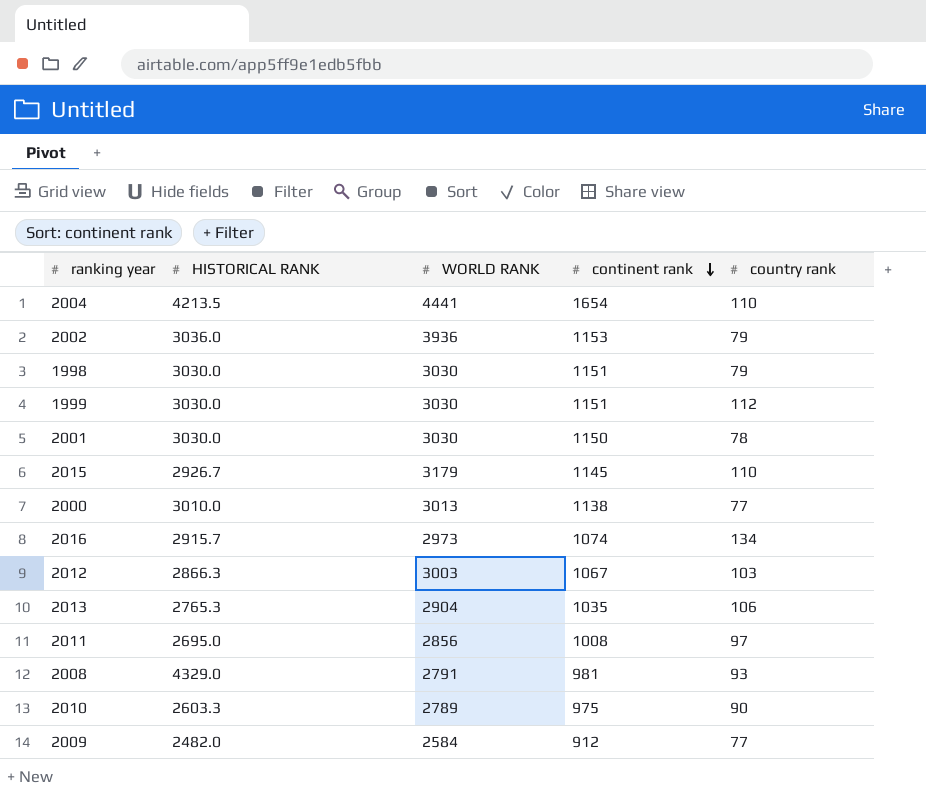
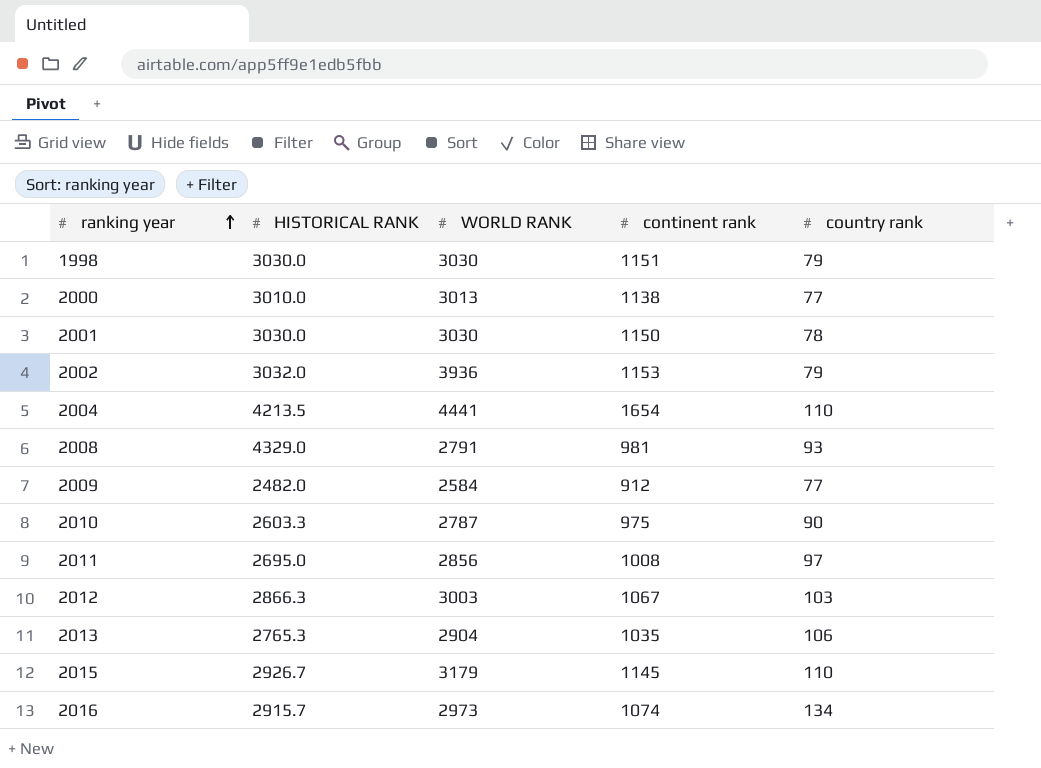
row order: continent rank descending -> ranking year ascending
row 1999: 3030.0 | 3030 | 1151 | 112 -> none
2002 | HISTORICAL RANK: 3036.0 -> 3032.0
2010 | WORLD RANK: 2789 -> 2787

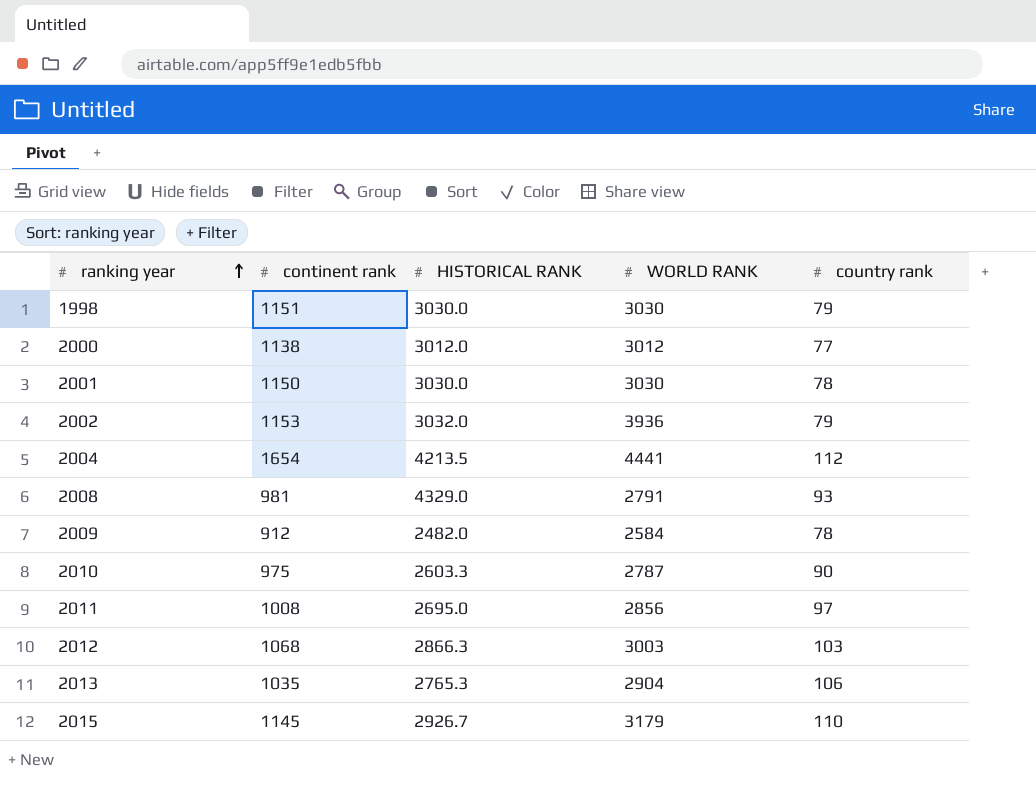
column continent rank | position: 4 -> 2
row 2016: 2915.7 | 2973 | 1074 | 134 -> none
2000 | HISTORICAL RANK: 3010.0 -> 3012.0
2000 | WORLD RANK: 3013 -> 3012
2004 | country rank: 110 -> 112
2009 | country rank: 77 -> 78
2012 | continent rank: 1067 -> 1068

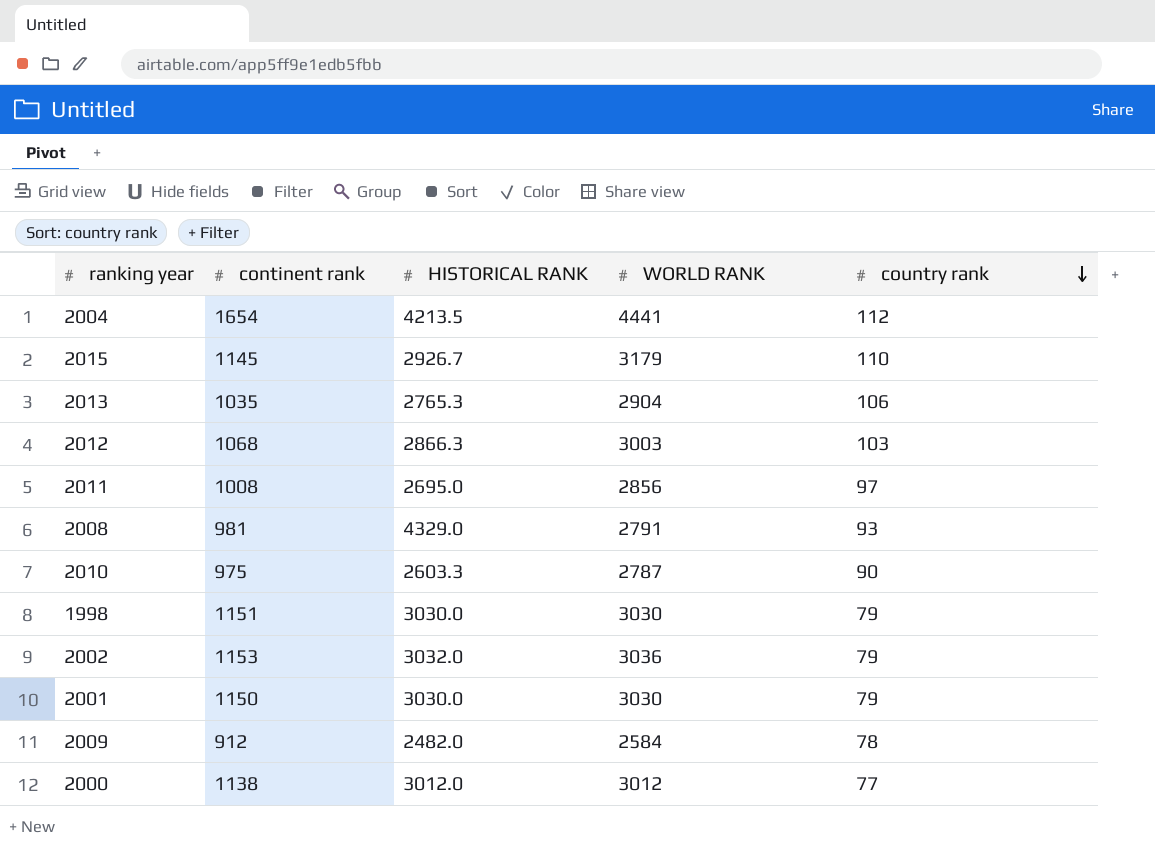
row order: ranking year ascending -> country rank descending
2002 | WORLD RANK: 3936 -> 3036
2001 | country rank: 78 -> 79

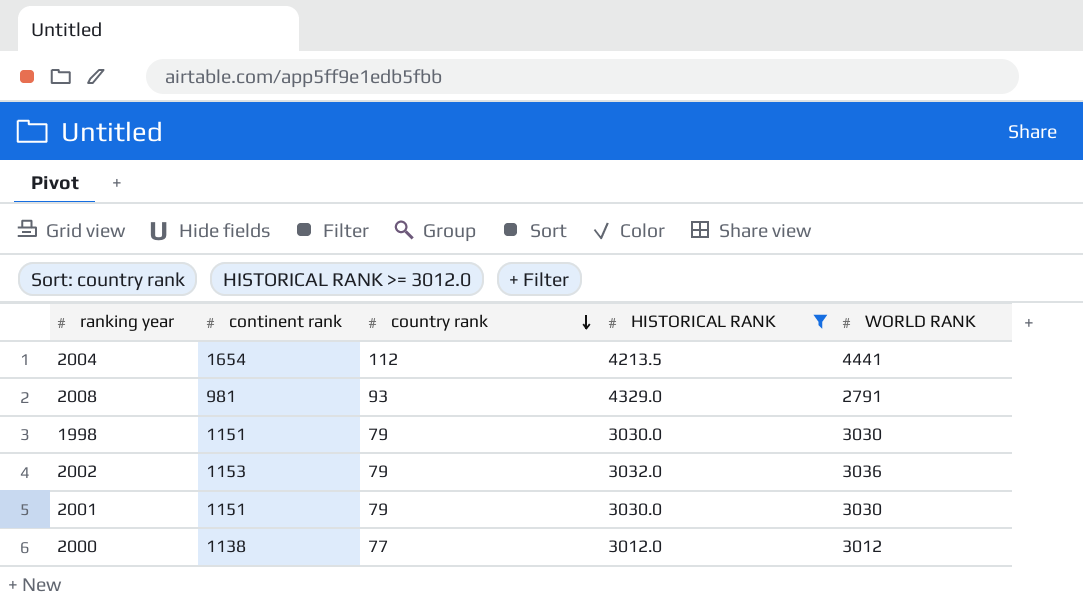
filter: none -> HISTORICAL RANK >= 3012.0
column country rank | position: 5 -> 3
2001 | continent rank: 1150 -> 1151

